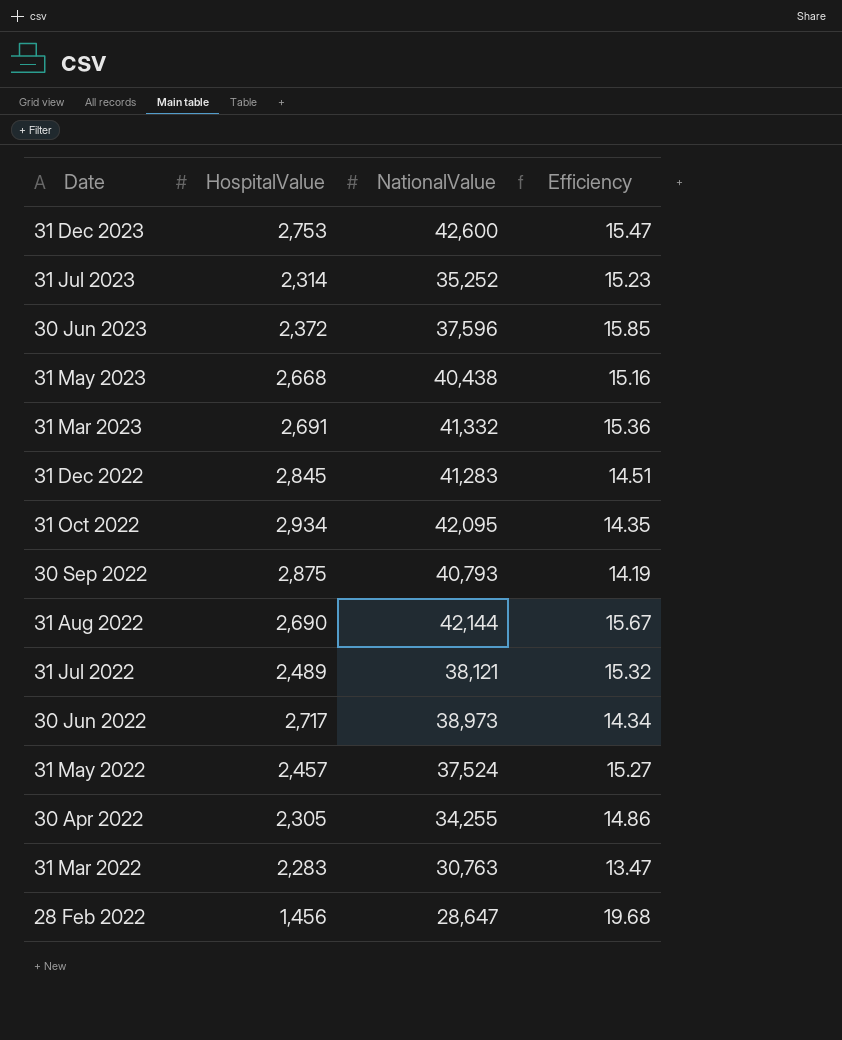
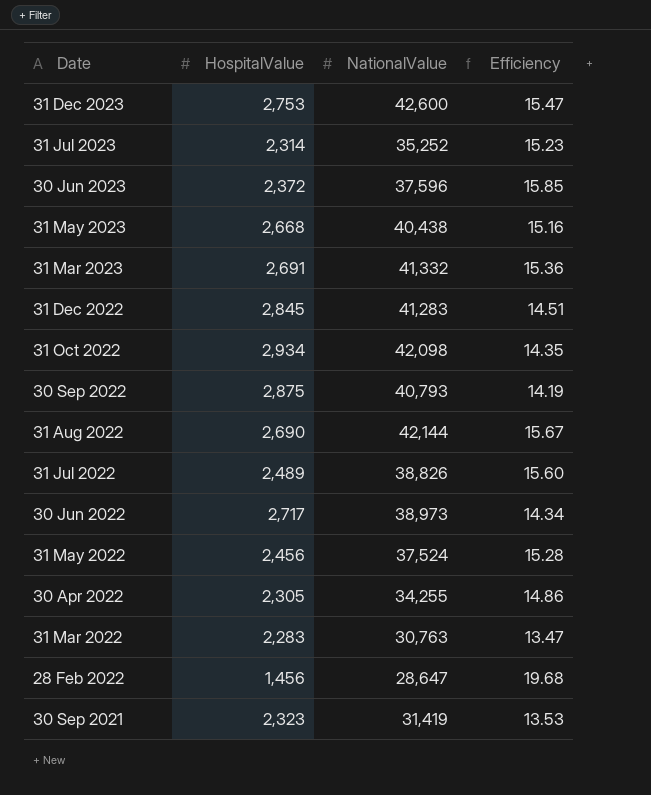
31 Oct 2022 | NationalValue: 42,095 -> 42,098
31 Jul 2022 | NationalValue: 38,121 -> 38,826
31 Jul 2022 | Efficiency: 15.32 -> 15.60
31 May 2022 | HospitalValue: 2,457 -> 2,456
31 May 2022 | Efficiency: 15.27 -> 15.28
row 30 Sep 2021: none -> 2,323 | 31,419 | 13.53

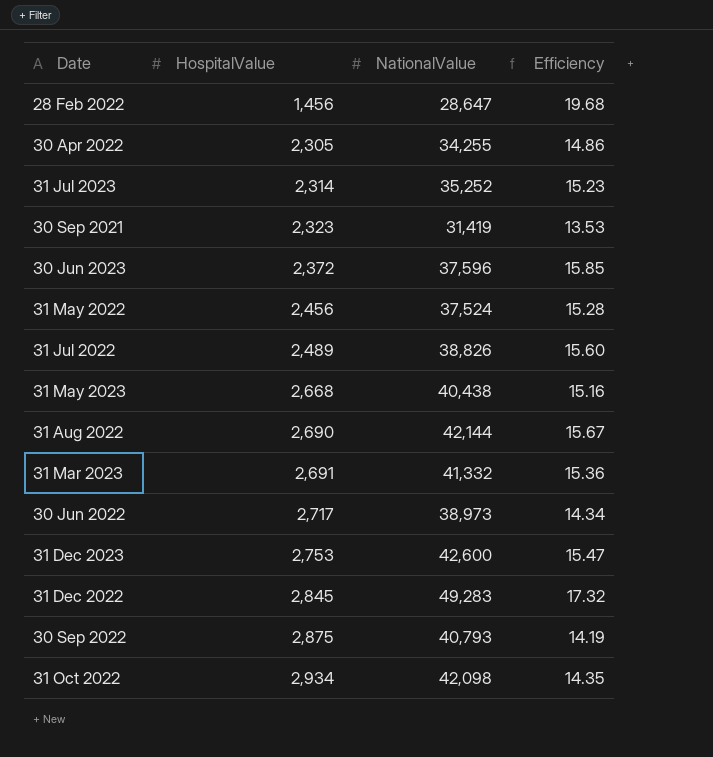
row order: Date descending -> HospitalValue ascending
row 31 Mar 2022: 2,283 | 30,763 | 13.47 -> none
31 Dec 2022 | NationalValue: 41,283 -> 49,283
31 Dec 2022 | Efficiency: 14.51 -> 17.32

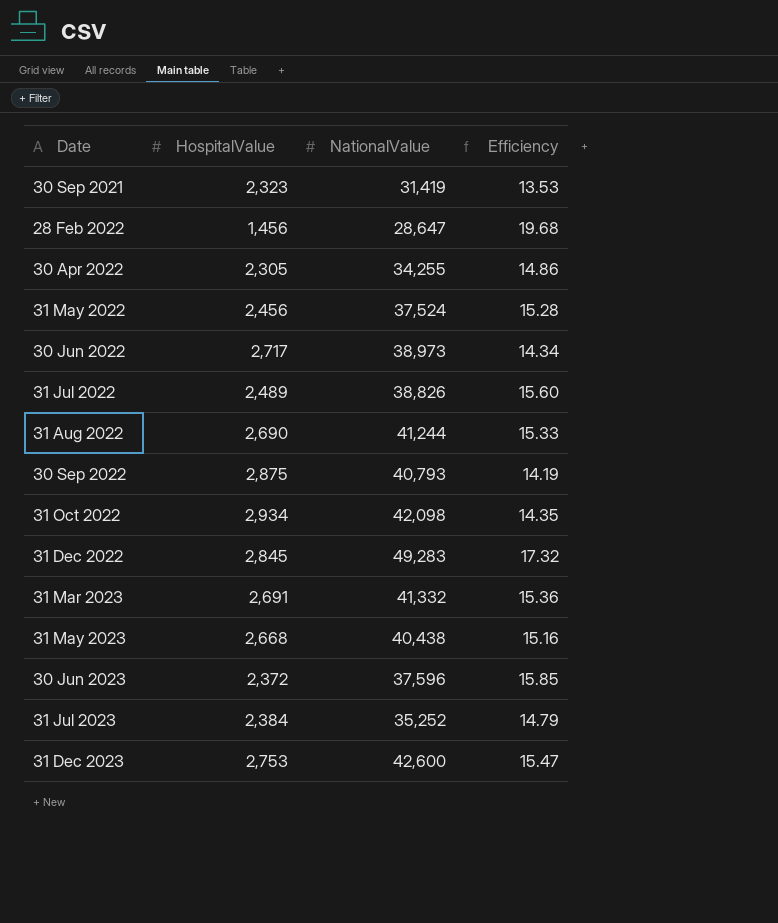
row order: HospitalValue ascending -> Date ascending
31 Aug 2022 | NationalValue: 42,144 -> 41,244
31 Aug 2022 | Efficiency: 15.67 -> 15.33
31 Jul 2023 | HospitalValue: 2,314 -> 2,384
31 Jul 2023 | Efficiency: 15.23 -> 14.79

